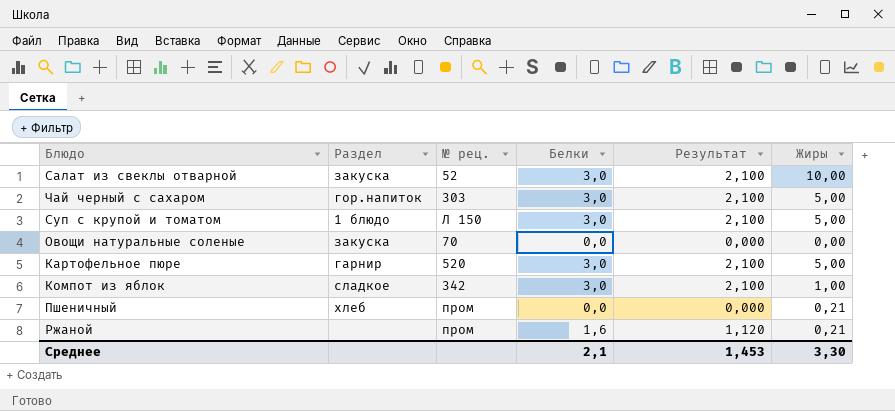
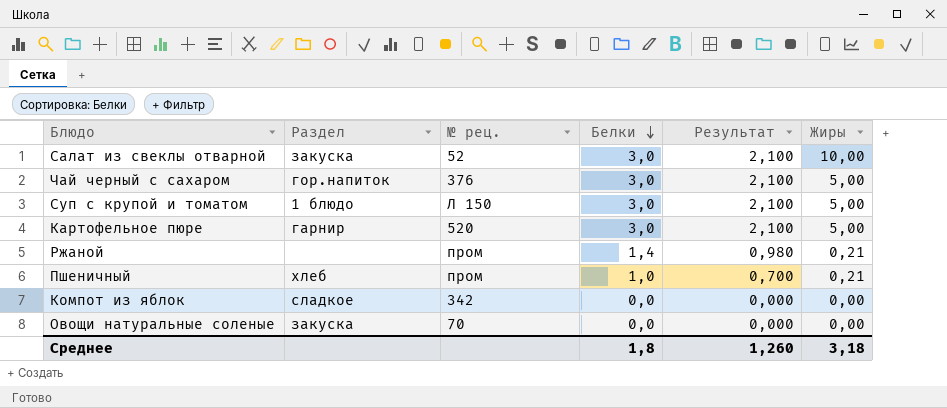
row order: none -> Белки descending
Чай черный с сахаром | № рец.: 303 -> 376
Ржаной | Белки: 1,6 -> 1,4
Ржаной | Результат: 1,120 -> 0,980
Пшеничный | Белки: 0,0 -> 1,0
Пшеничный | Результат: 0,000 -> 0,700
Компот из яблок | Белки: 3,0 -> 0,0
Компот из яблок | Результат: 2,100 -> 0,000
Компот из яблок | Жиры: 1,00 -> 0,00
Среднее | Белки: 2,1 -> 1,8
Среднее | Результат: 1,453 -> 1,260
Среднее | Жиры: 3,30 -> 3,18

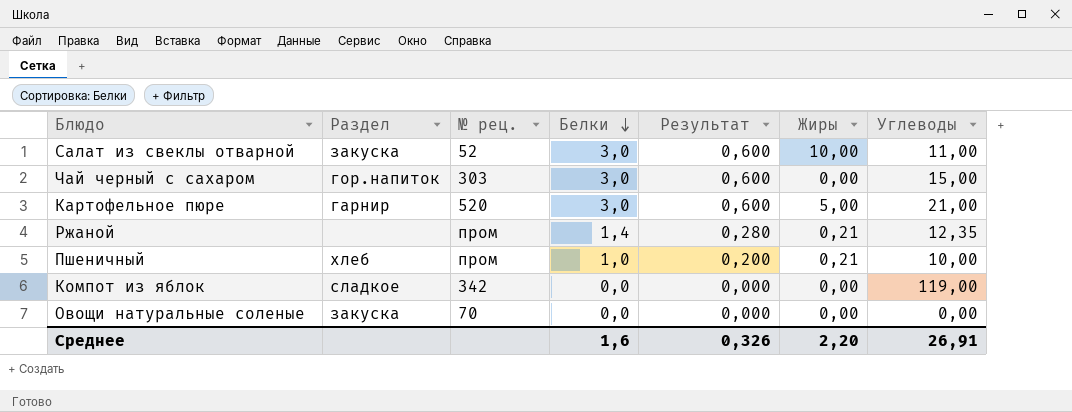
column Результат | formula: [Белки] * 0,7 -> [Белки] * 0,2
column Углеводы | position: none -> 7
row Суп с крупой и томатом: 1 блюдо | Л 150 | 3,0 | 2,100 | 5,00 -> none
Чай черный с сахаром | № рец.: 376 -> 303
Чай черный с сахаром | Жиры: 5,00 -> 0,00
Среднее | Белки: 1,8 -> 1,6
Среднее | Результат: 1,260 -> 0,326
Среднее | Жиры: 3,18 -> 2,20

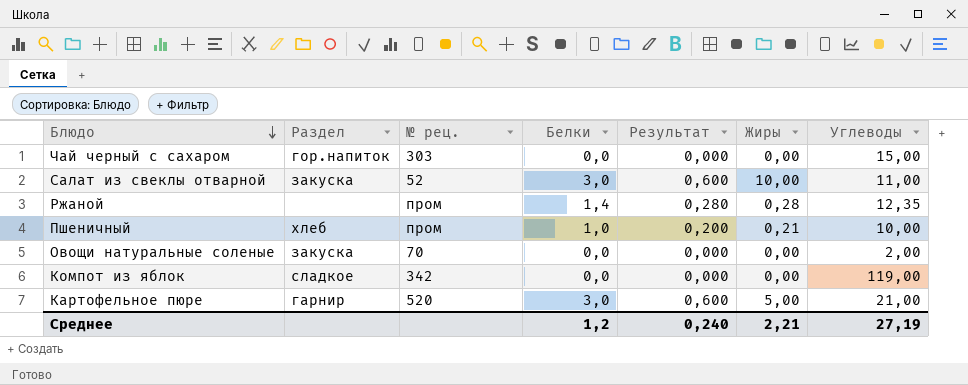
row order: Белки descending -> Блюдо descending
Чай черный с сахаром | Белки: 3,0 -> 0,0
Чай черный с сахаром | Результат: 0,600 -> 0,000
Ржаной | Жиры: 0,21 -> 0,28
Овощи натуральные соленые | Углеводы: 0,00 -> 2,00
Среднее | Белки: 1,6 -> 1,2
Среднее | Результат: 0,326 -> 0,240
Среднее | Жиры: 2,20 -> 2,21
Среднее | Углеводы: 26,91 -> 27,19

